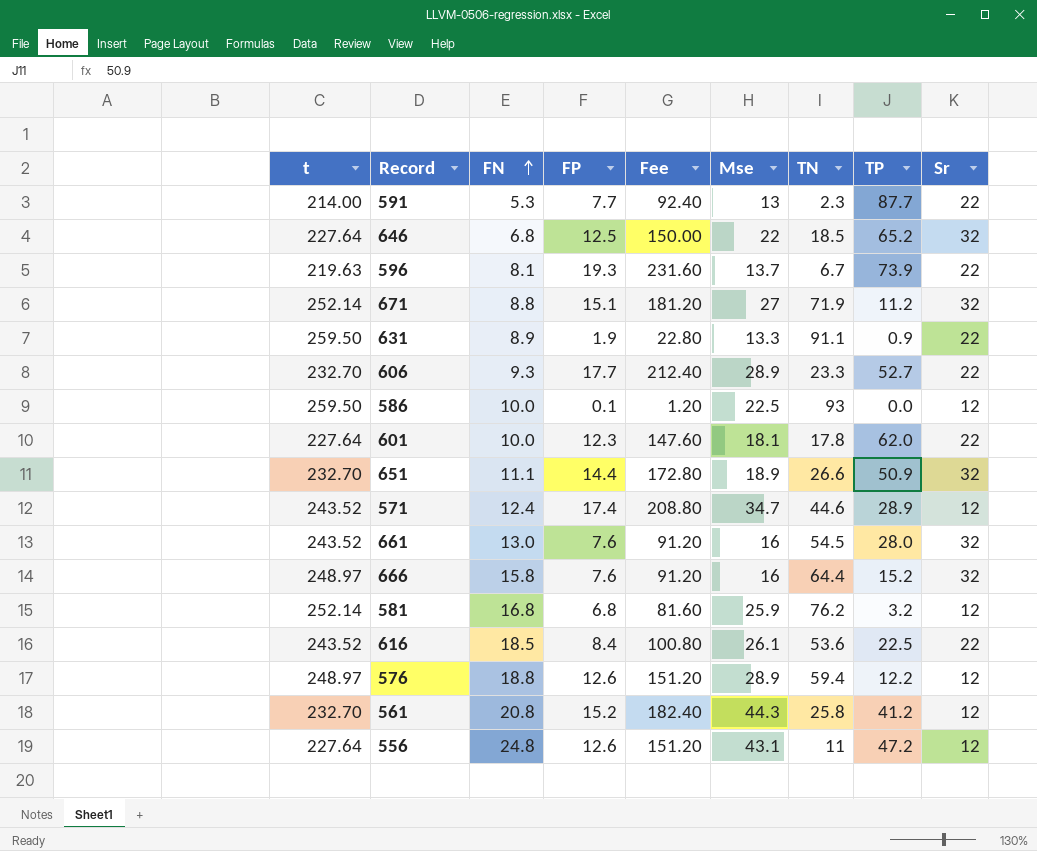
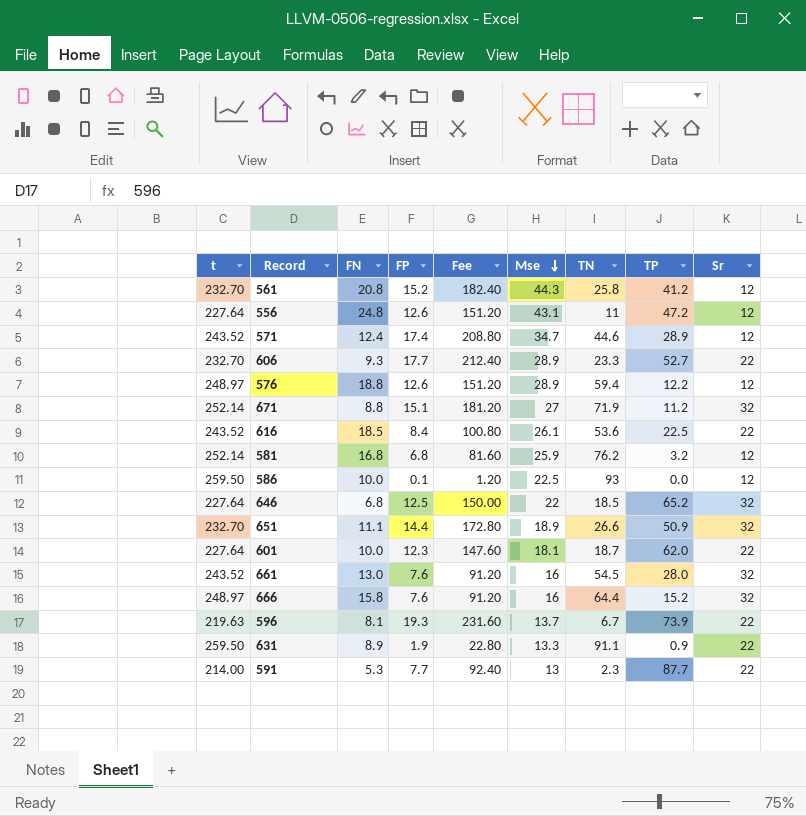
row order: FN ascending -> Mse descending
601 | TN: 17.8 -> 18.7

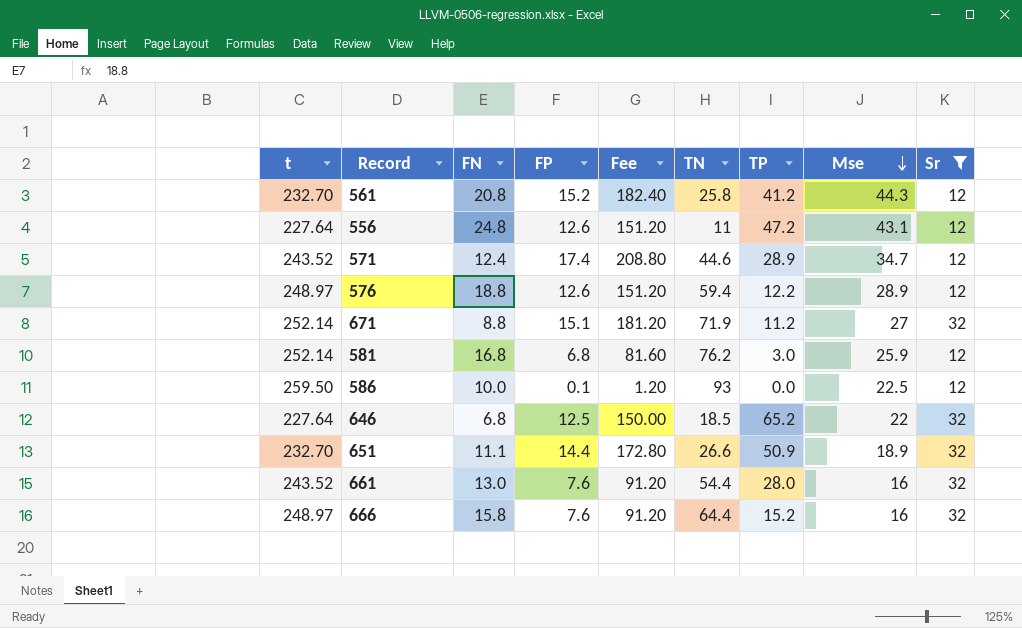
filter: none -> Sr != 22
column Mse | position: 6 -> 8
581 | TP: 3.2 -> 3.0
661 | TN: 54.5 -> 54.4

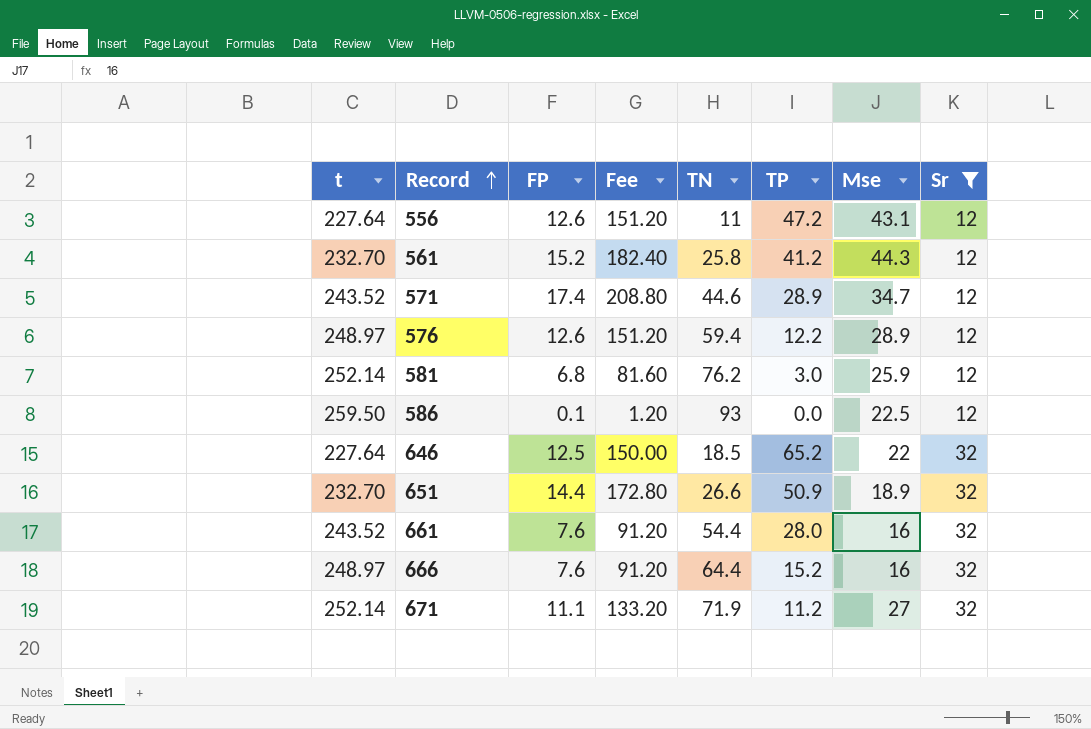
row order: Mse descending -> Record ascending
column FN | position: 3 -> none
671 | FP: 15.1 -> 11.1
671 | Fee: 181.20 -> 133.20

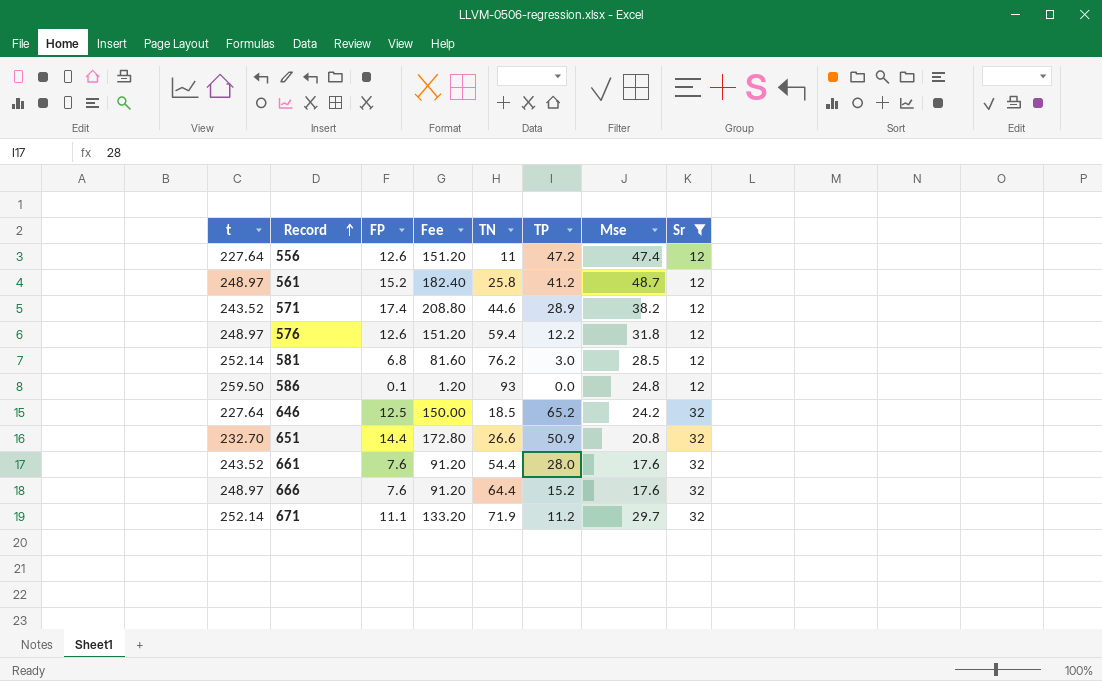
556 | Mse: 43.1 -> 47.4
561 | t: 232.70 -> 248.97
561 | Mse: 44.3 -> 48.7
571 | Mse: 34.7 -> 38.2
576 | Mse: 28.9 -> 31.8
581 | Mse: 25.9 -> 28.5
586 | Mse: 22.5 -> 24.8
646 | Mse: 22 -> 24.2
651 | Mse: 18.9 -> 20.8
661 | Mse: 16 -> 17.6
666 | Mse: 16 -> 17.6
671 | Mse: 27 -> 29.7

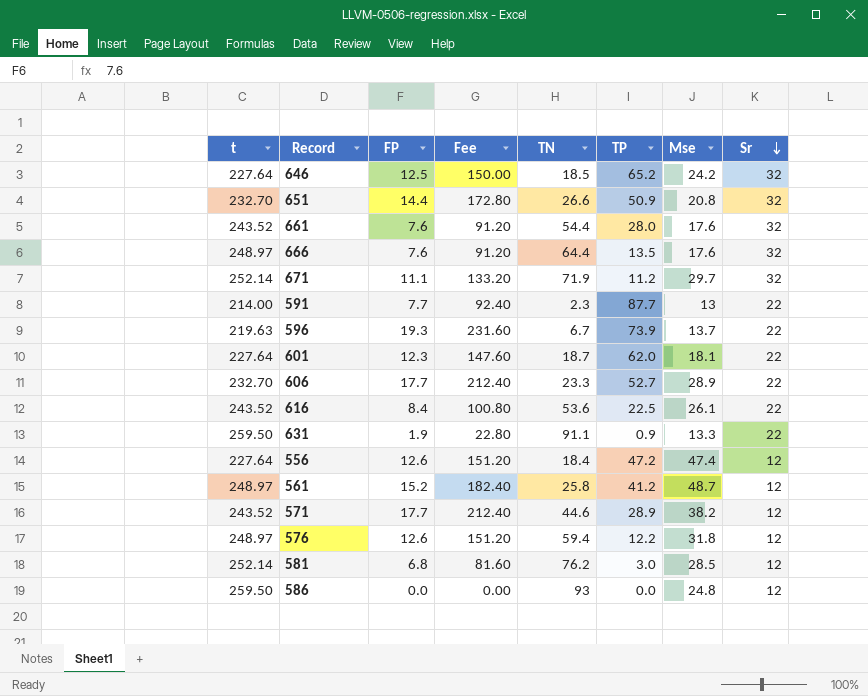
filter: Sr != 22 -> none
row order: Record ascending -> Sr descending
666 | TP: 15.2 -> 13.5
556 | TN: 11 -> 18.4
571 | FP: 17.4 -> 17.7
571 | Fee: 208.80 -> 212.40
586 | FP: 0.1 -> 0.0
586 | Fee: 1.20 -> 0.00

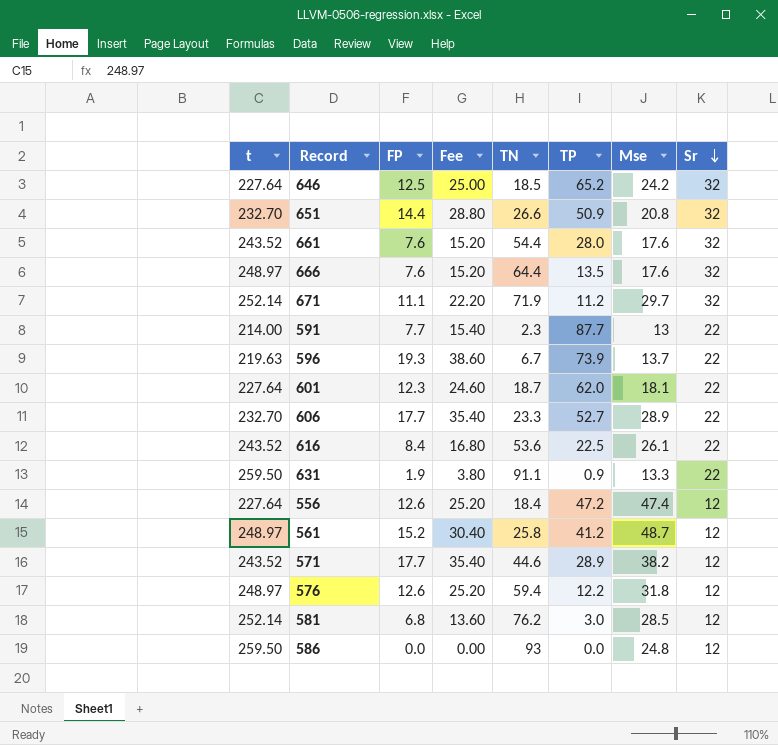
column Fee | formula: [FP] * 12 -> [FP] * 2

